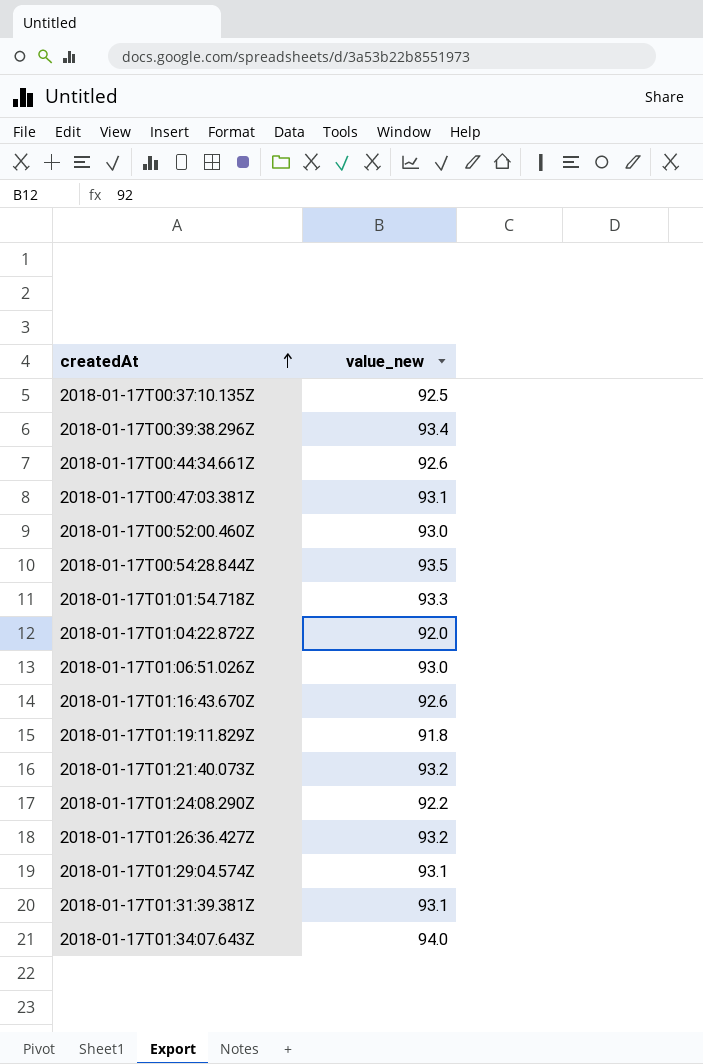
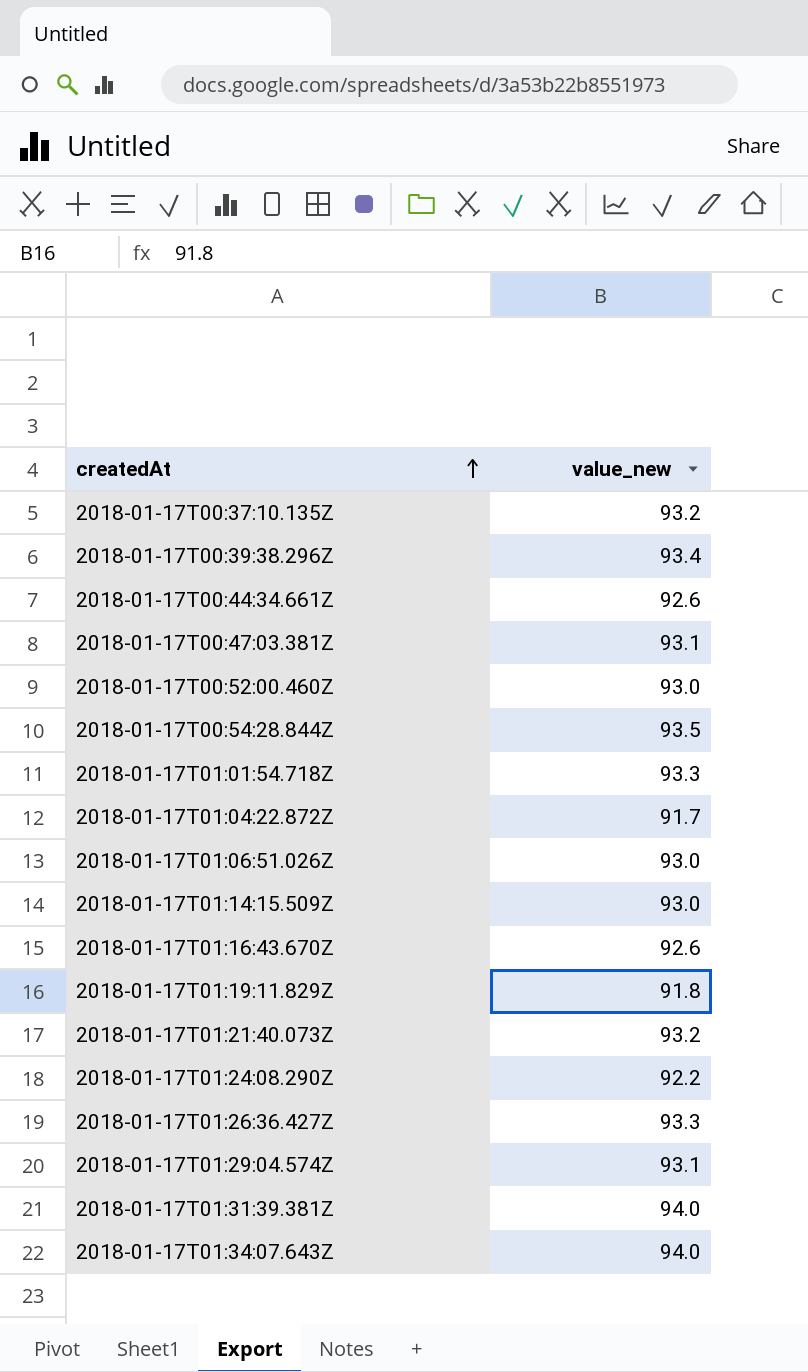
2018-01-17T00:37:10.135Z | value_new: 92.5 -> 93.2
2018-01-17T01:04:22.872Z | value_new: 92.0 -> 91.7
row 2018-01-17T01:14:15.509Z: none -> 93.0
2018-01-17T01:26:36.427Z | value_new: 93.2 -> 93.3
2018-01-17T01:31:39.381Z | value_new: 93.1 -> 94.0

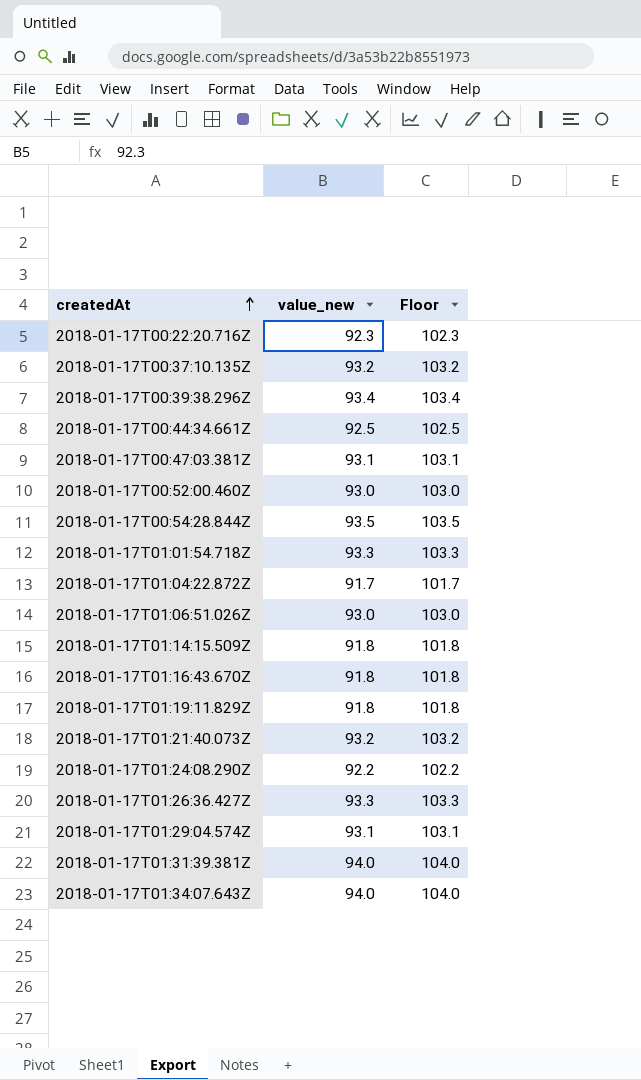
column Floor | formula: none -> [value_new] + 10
row 2018-01-17T00:22:20.716Z: none -> 92.3 | 102.3
2018-01-17T00:44:34.661Z | value_new: 92.6 -> 92.5
2018-01-17T01:14:15.509Z | value_new: 93.0 -> 91.8
2018-01-17T01:16:43.670Z | value_new: 92.6 -> 91.8

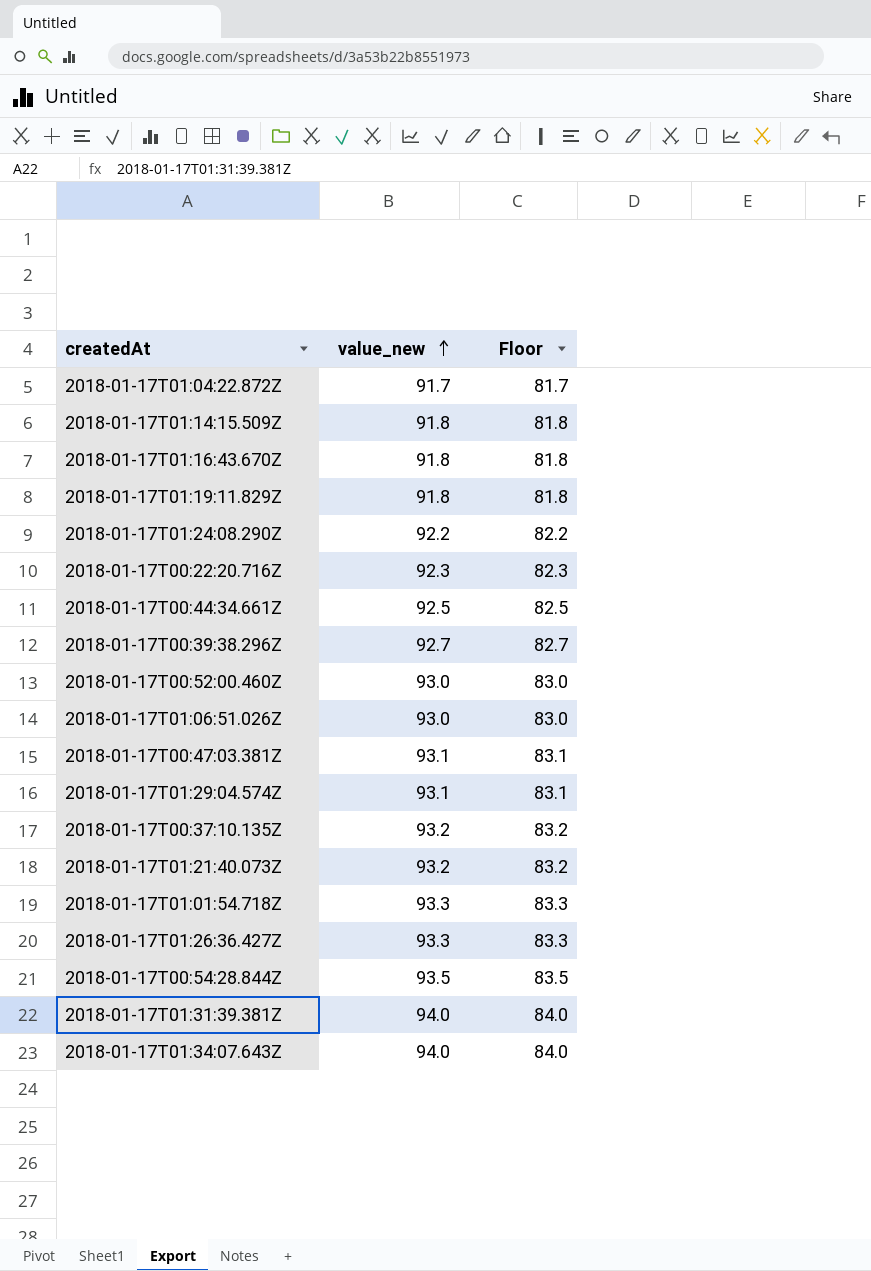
row order: createdAt ascending -> value_new ascending
column Floor | formula: [value_new] + 10 -> [value_new] - 10
2018-01-17T00:39:38.296Z | value_new: 93.4 -> 92.7

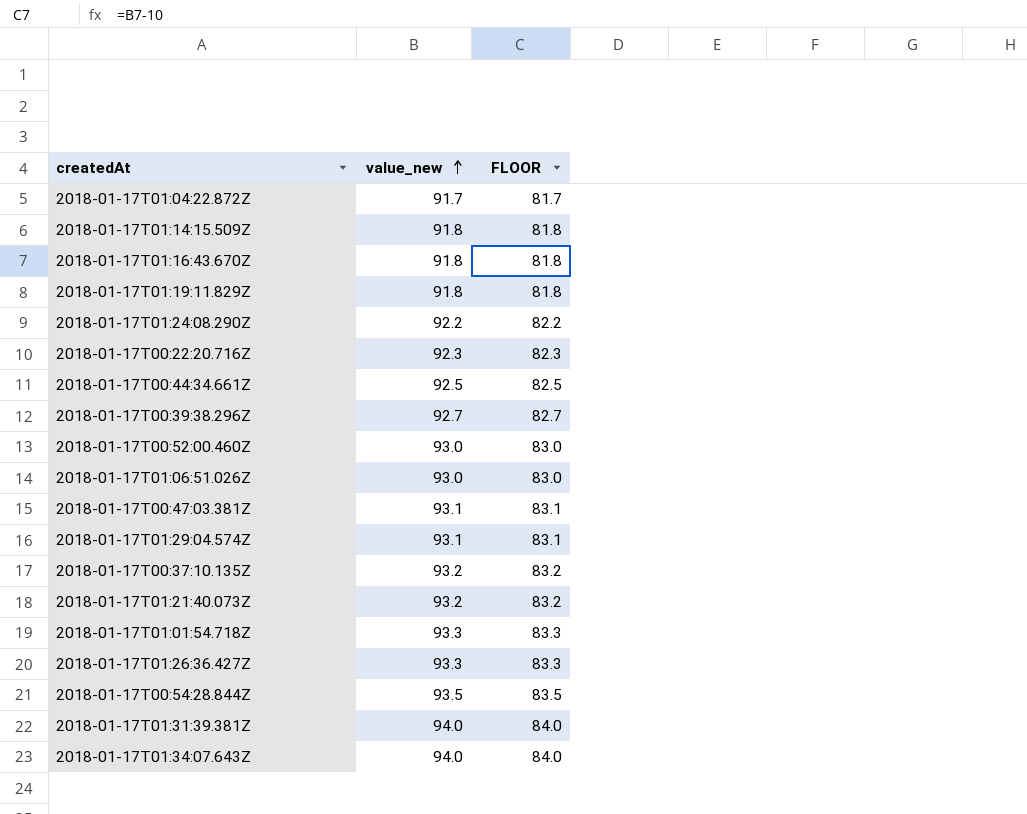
column name: Floor -> FLOOR

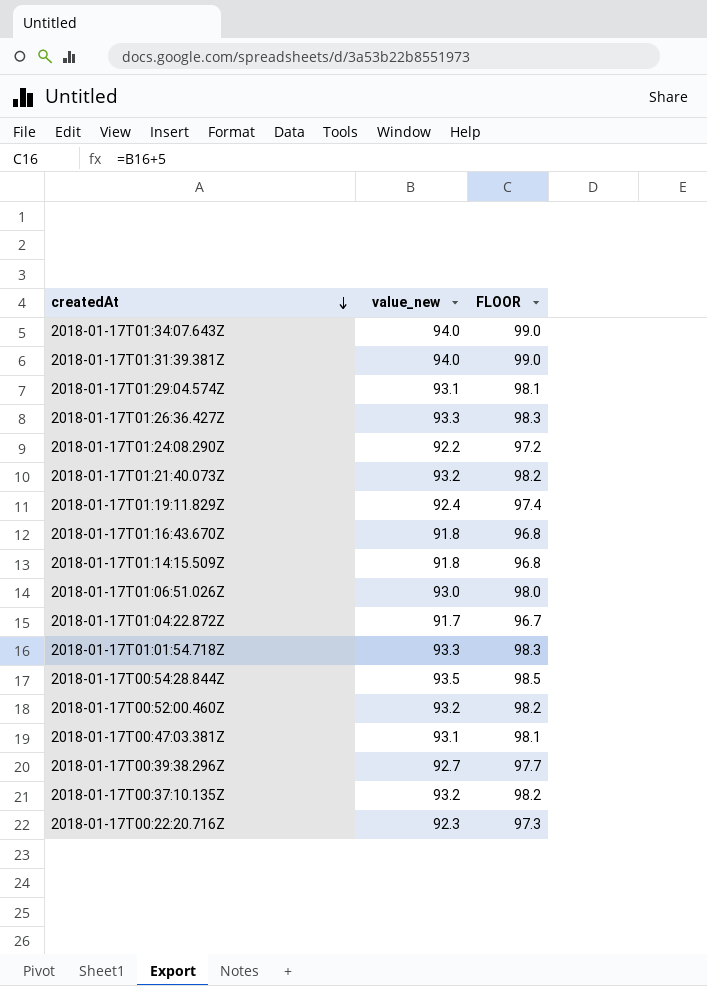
row order: value_new ascending -> createdAt descending
column FLOOR | formula: [value_new] - 10 -> [value_new] + 5
row 2018-01-17T00:44:34.661Z: 92.5 | 82.5 -> none
2018-01-17T01:19:11.829Z | value_new: 91.8 -> 92.4
2018-01-17T00:52:00.460Z | value_new: 93.0 -> 93.2

